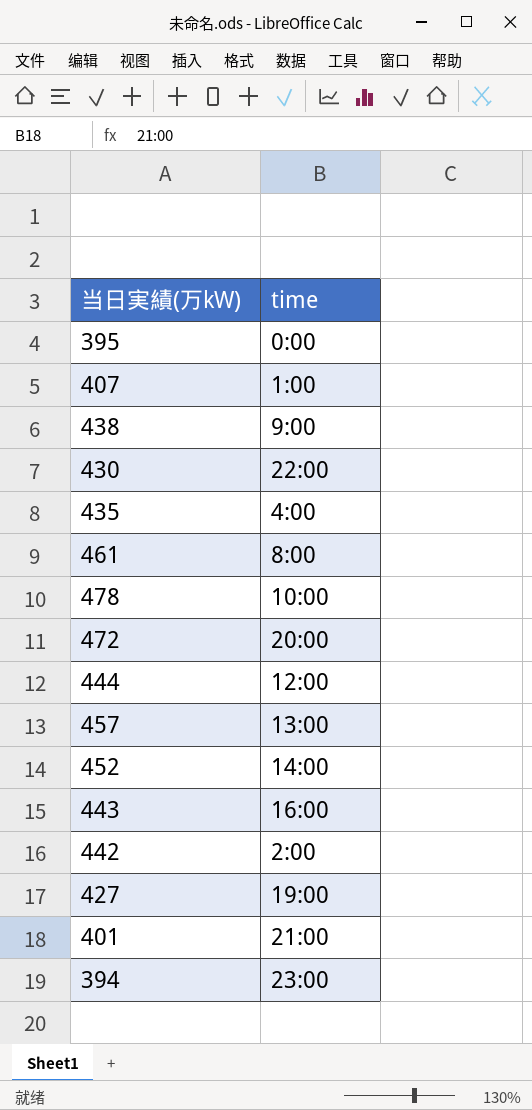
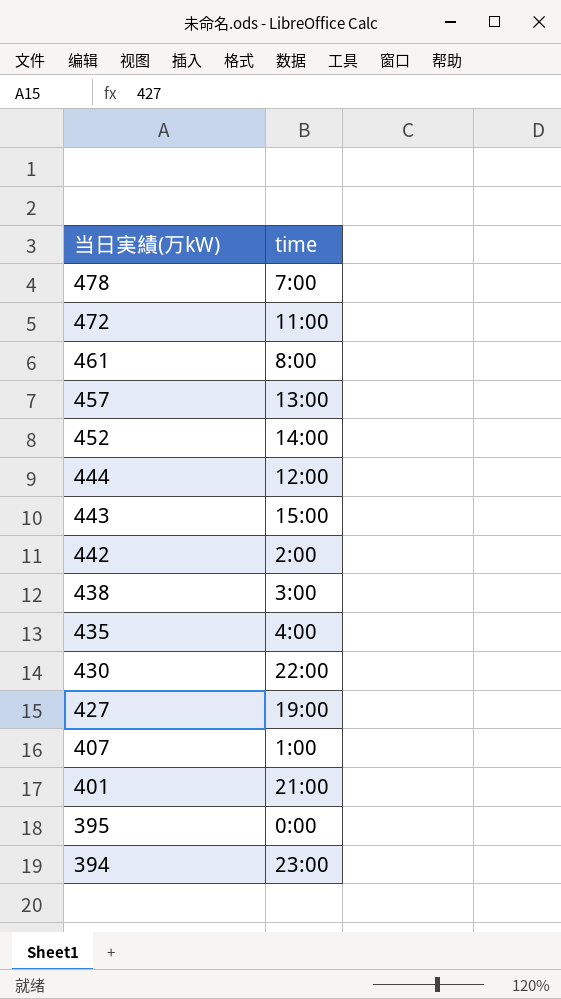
row order: none -> 当日実績(万kW) descending
478 | time: 10:00 -> 7:00
472 | time: 20:00 -> 11:00
443 | time: 16:00 -> 15:00
438 | time: 9:00 -> 3:00

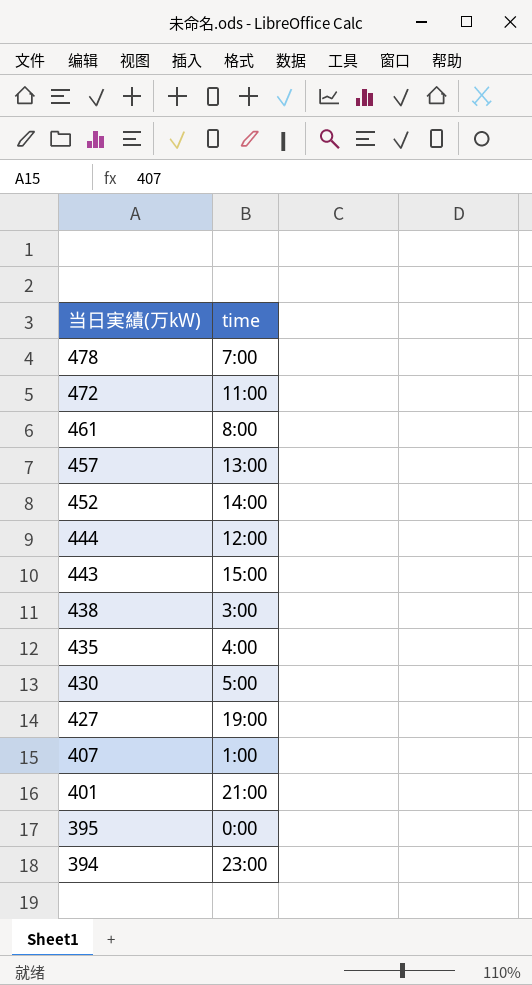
row 442: 2:00 -> none
430 | time: 22:00 -> 5:00

